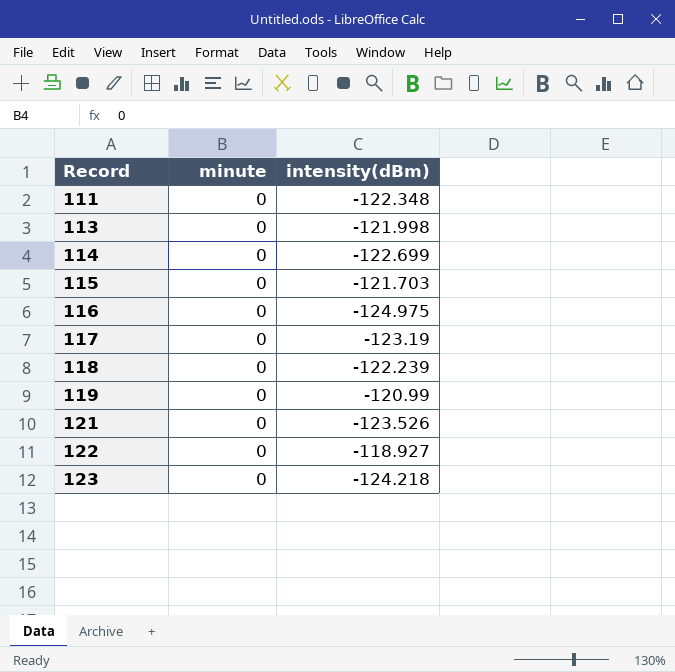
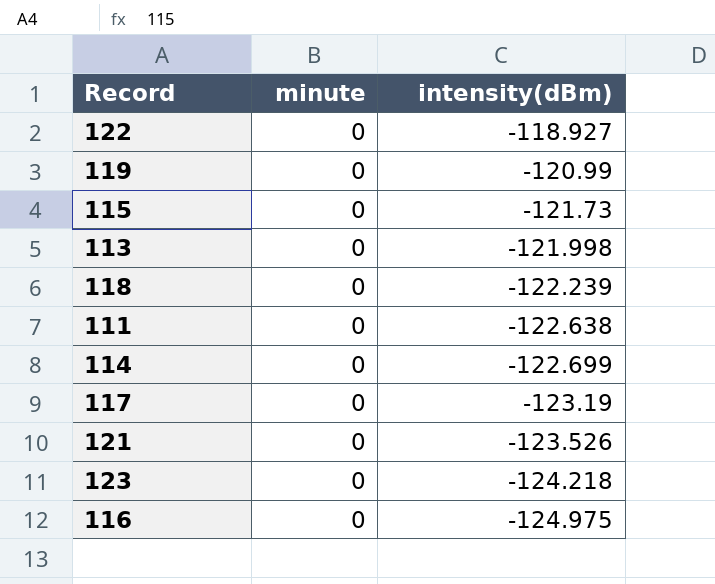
row order: Record ascending -> intensity(dBm) descending
115 | intensity(dBm): -121.703 -> -121.73
111 | intensity(dBm): -122.348 -> -122.638

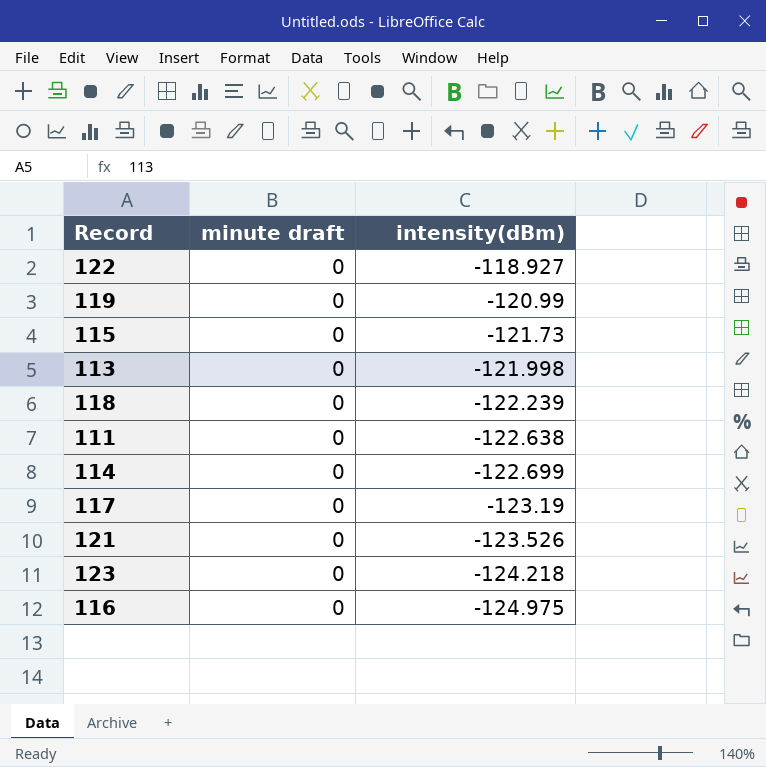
column name: minute -> minute draft

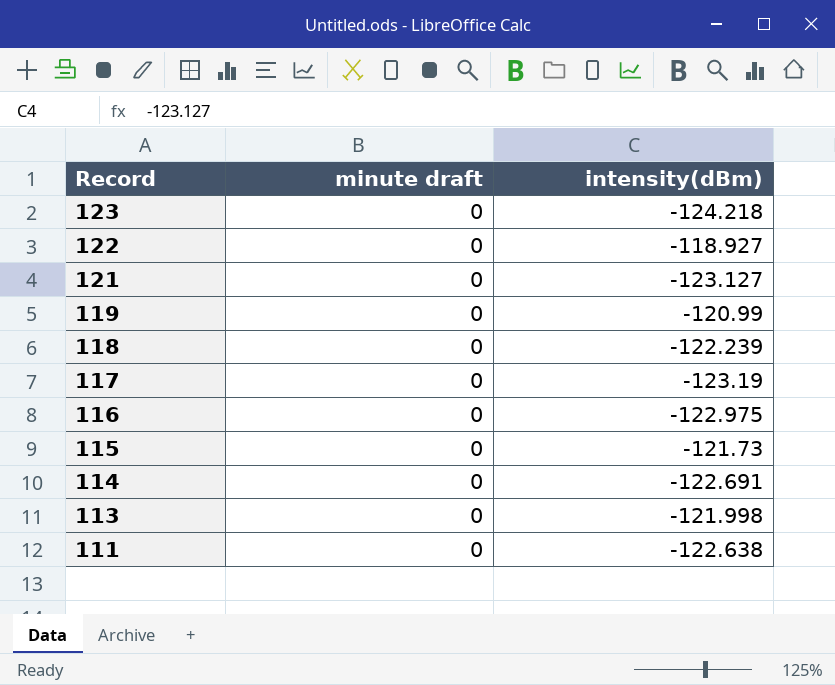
row order: intensity(dBm) descending -> Record descending
121 | intensity(dBm): -123.526 -> -123.127
116 | intensity(dBm): -124.975 -> -122.975
114 | intensity(dBm): -122.699 -> -122.691

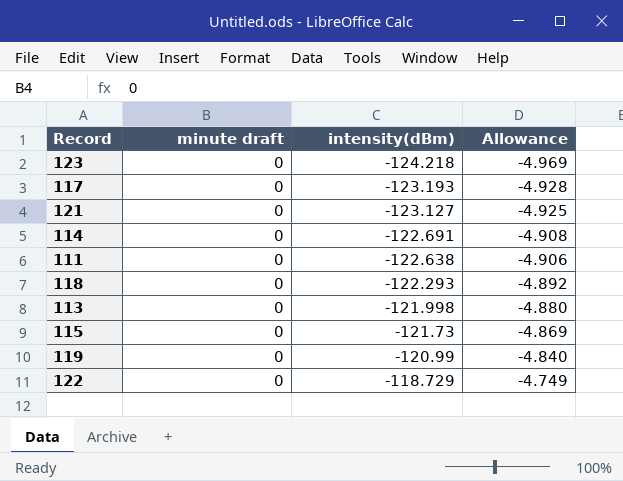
row order: Record descending -> intensity(dBm) ascending
column Allowance | formula: none -> [intensity(dBm)] * 0.04
row 116: 0 | -122.975 -> none
117 | intensity(dBm): -123.19 -> -123.193
118 | intensity(dBm): -122.239 -> -122.293
122 | intensity(dBm): -118.927 -> -118.729

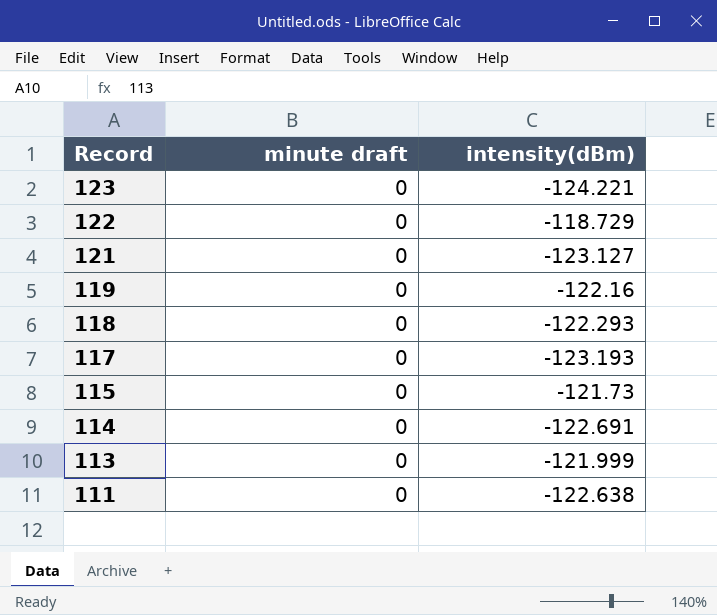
row order: intensity(dBm) ascending -> Record descending
column Allowance | formula: [intensity(dBm)] * 0.04 -> none
123 | intensity(dBm): -124.218 -> -124.221
119 | intensity(dBm): -120.99 -> -122.16
113 | intensity(dBm): -121.998 -> -121.999

